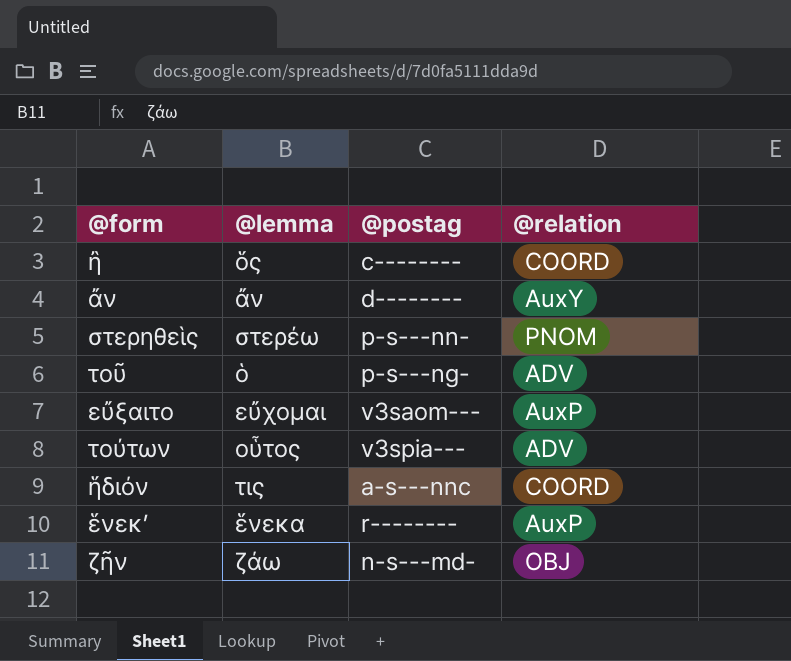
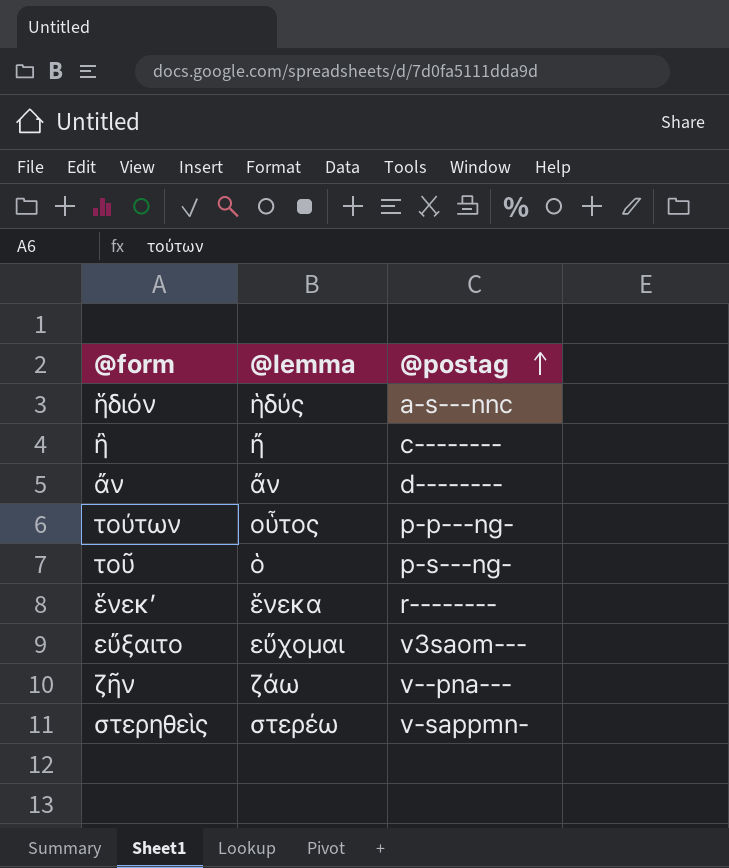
row order: none -> @postag ascending
column @relation | position: 4 -> none
ἥδιόν | @lemma: τις -> ἡδύς
ἢ | @lemma: ὅς -> ἤ
τούτων | @postag: v3spia--- -> p-p---ng-
ζῆν | @postag: n-s---md- -> v--pna---
στερηθεὶς | @postag: p-s---nn- -> v-sappmn-

